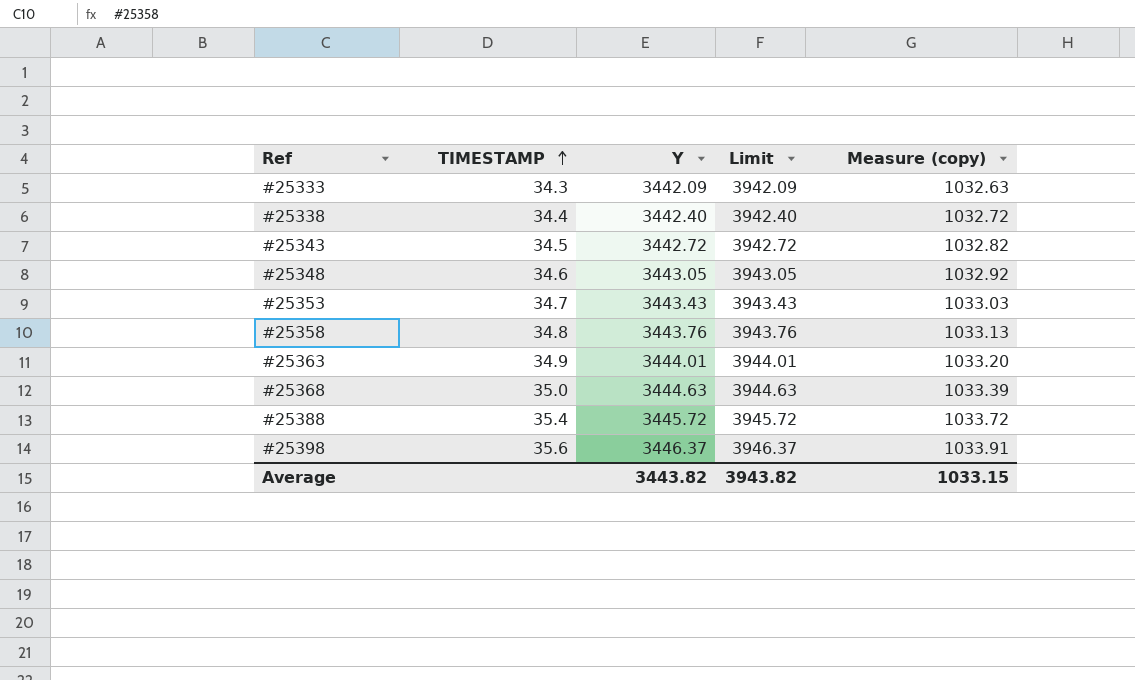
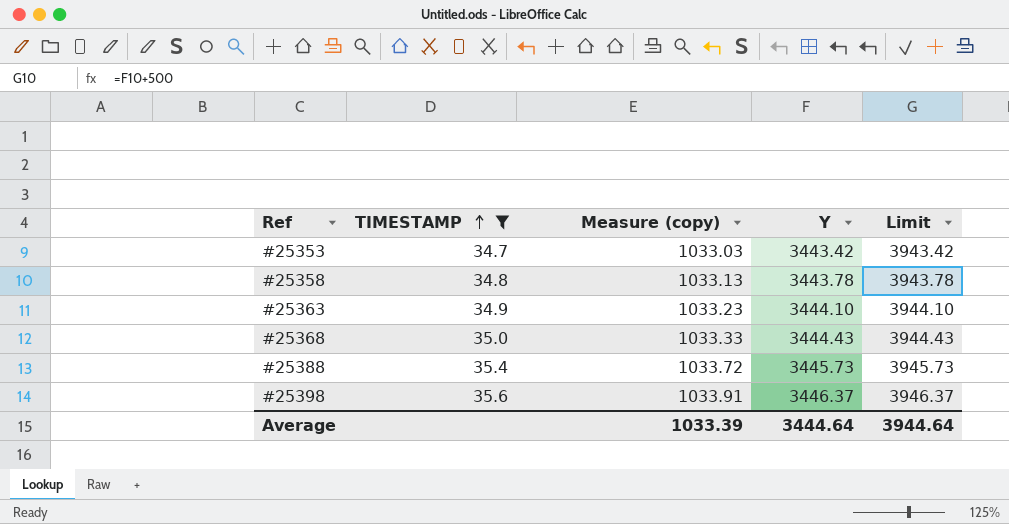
filter: none -> TIMESTAMP >= 34.7
column Measure (copy) | position: 5 -> 3
#25353 | Y: 3443.43 -> 3443.42
#25353 | Limit: 3943.43 -> 3943.42
#25358 | Y: 3443.76 -> 3443.78
#25358 | Limit: 3943.76 -> 3943.78
#25363 | Measure (copy): 1033.20 -> 1033.23
#25363 | Y: 3444.01 -> 3444.10
#25363 | Limit: 3944.01 -> 3944.10
#25368 | Measure (copy): 1033.39 -> 1033.33
#25368 | Y: 3444.63 -> 3444.43
#25368 | Limit: 3944.63 -> 3944.43
#25388 | Y: 3445.72 -> 3445.73
#25388 | Limit: 3945.72 -> 3945.73
Average | Measure (copy): 1033.15 -> 1033.39
Average | Y: 3443.82 -> 3444.64
Average | Limit: 3943.82 -> 3944.64

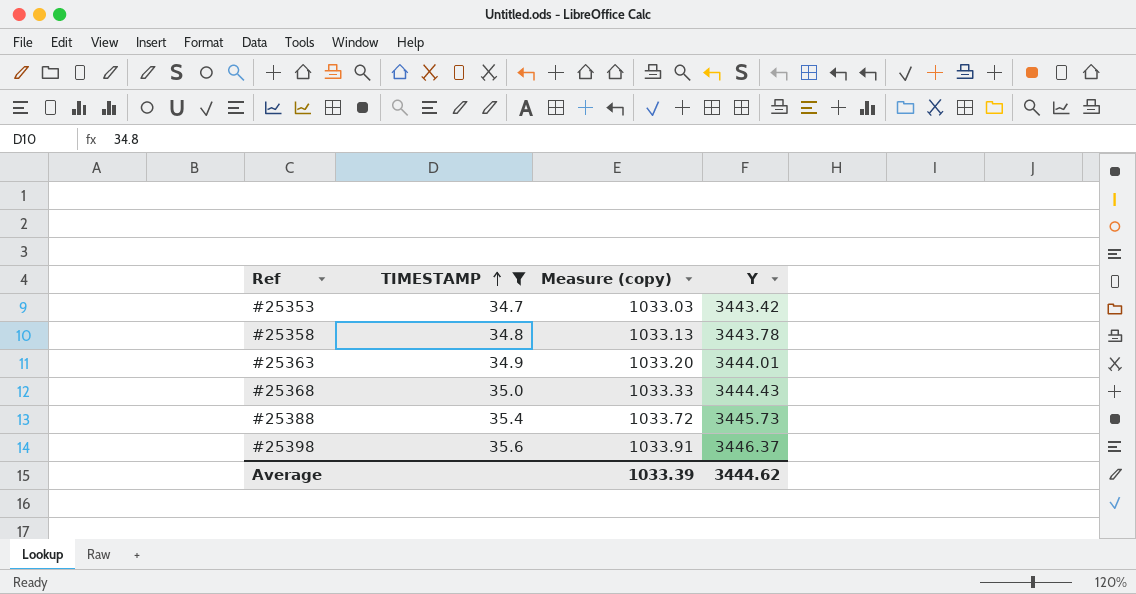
column Limit | formula: [Y] + 500 -> none
#25363 | Measure (copy): 1033.23 -> 1033.20
#25363 | Y: 3444.10 -> 3444.01
Average | Y: 3444.64 -> 3444.62

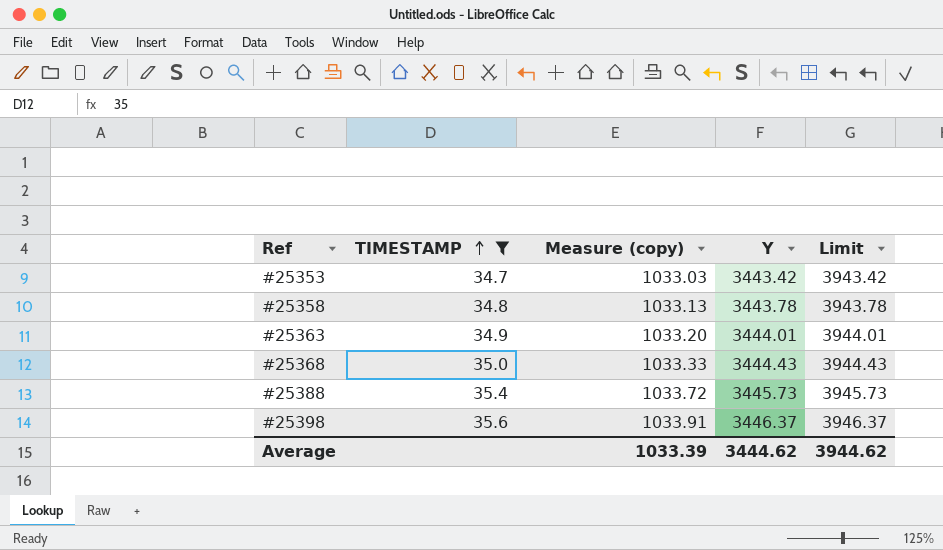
column Limit | formula: none -> [Y] + 500

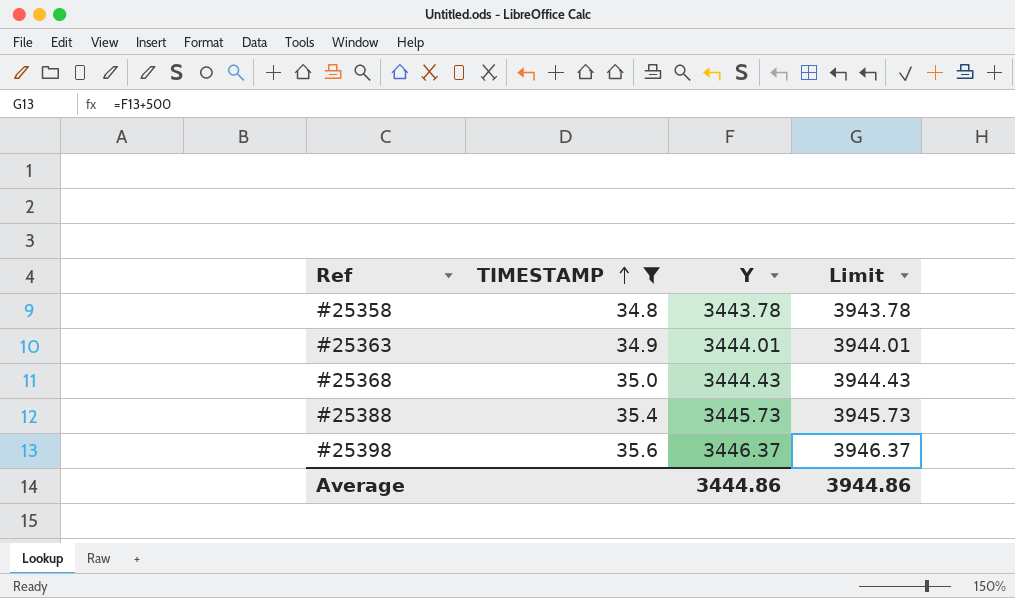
column Measure (copy) | formula: [Y] * 0.3 -> none
row #25353: 34.7 | 1033.03 | 3443.42 | 3943.42 -> none
Average | Y: 3444.62 -> 3444.86
Average | Limit: 3944.62 -> 3944.86

